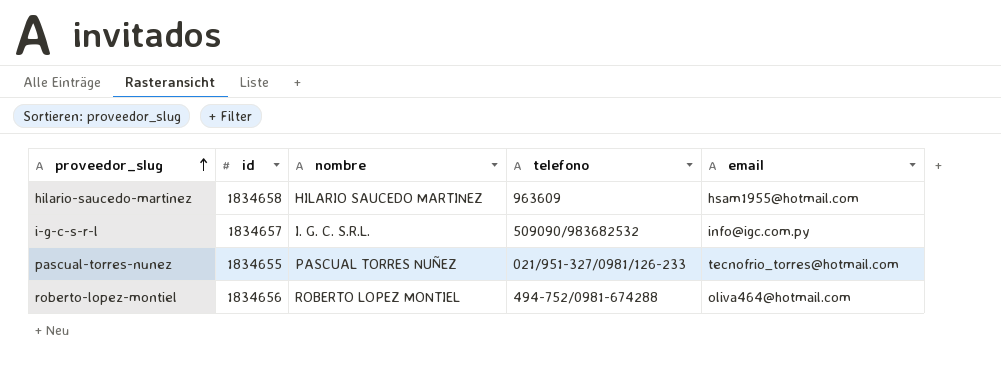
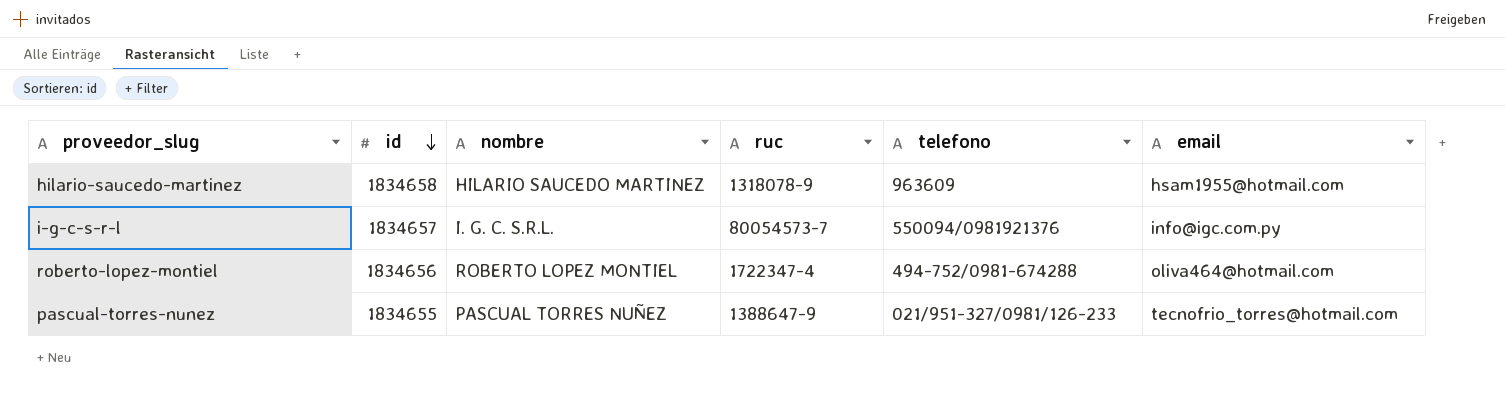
row order: proveedor_slug ascending -> id descending
column ruc | position: none -> 4
i-g-c-s-r-l | telefono: 509090/983682532 -> 550094/0981921376

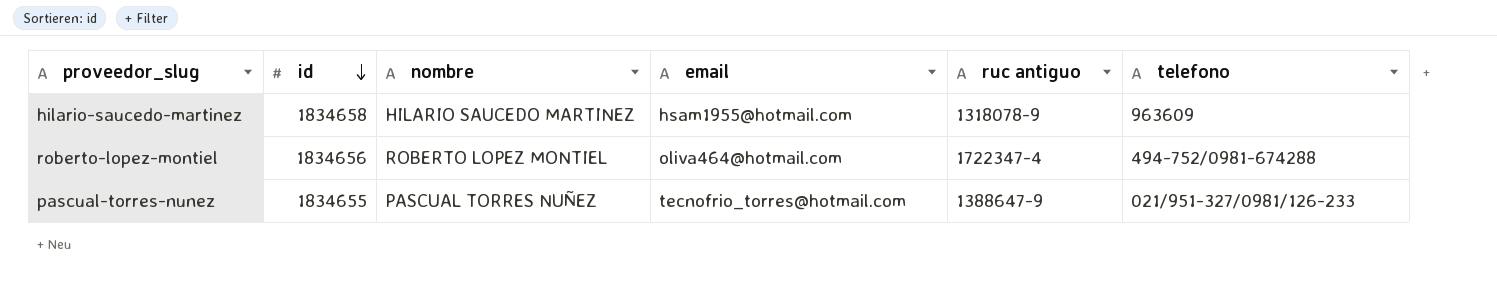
column email | position: 6 -> 4
column name: ruc -> ruc antiguo
row i-g-c-s-r-l: 1834657 | I. G. C. S.R.L. | 80054573-7 | 550094/0981921376 | info@igc.com.py -> none

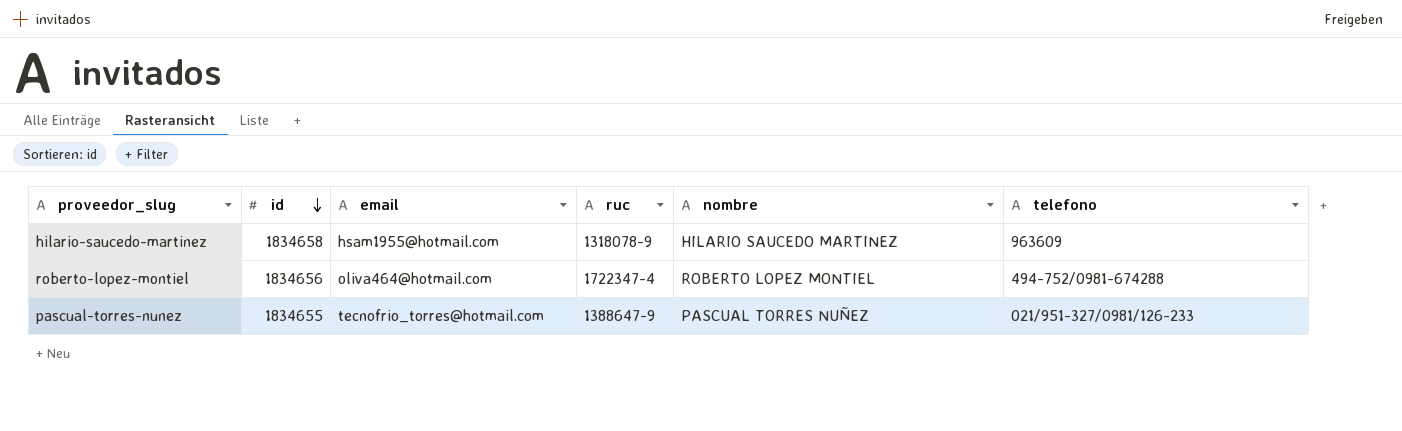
column name: ruc antiguo -> ruc
column nombre | position: 3 -> 5

